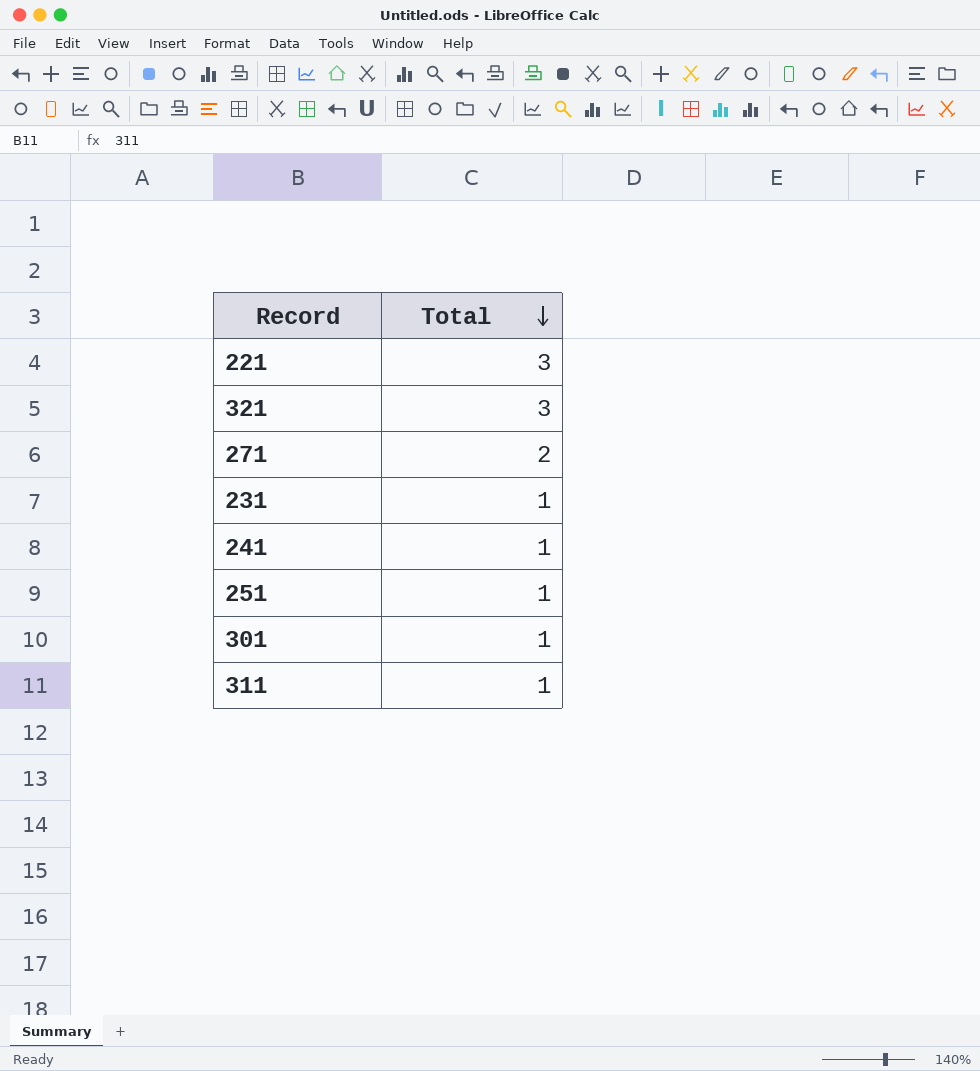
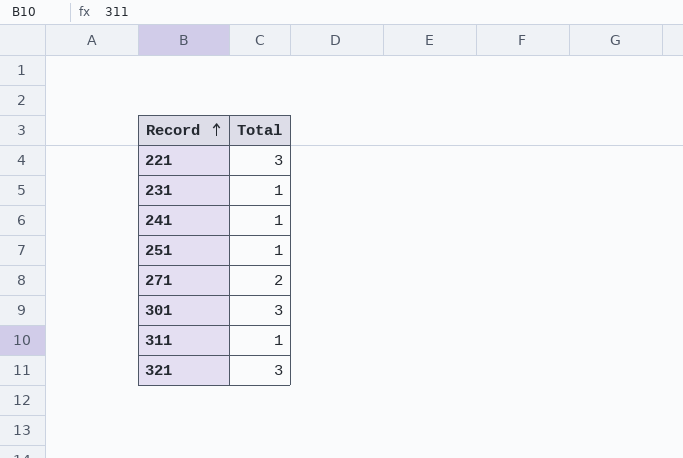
row order: Total descending -> Record ascending
301 | Total: 1 -> 3

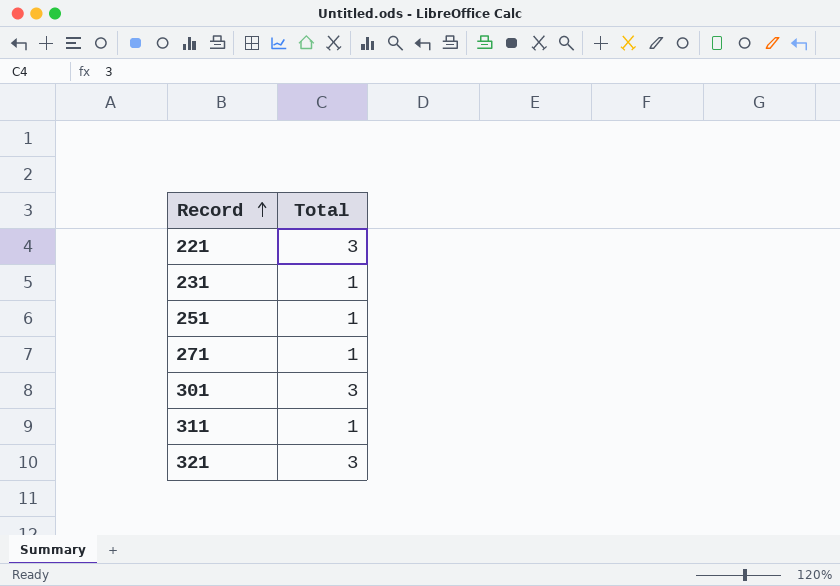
row 241: 1 -> none
271 | Total: 2 -> 1

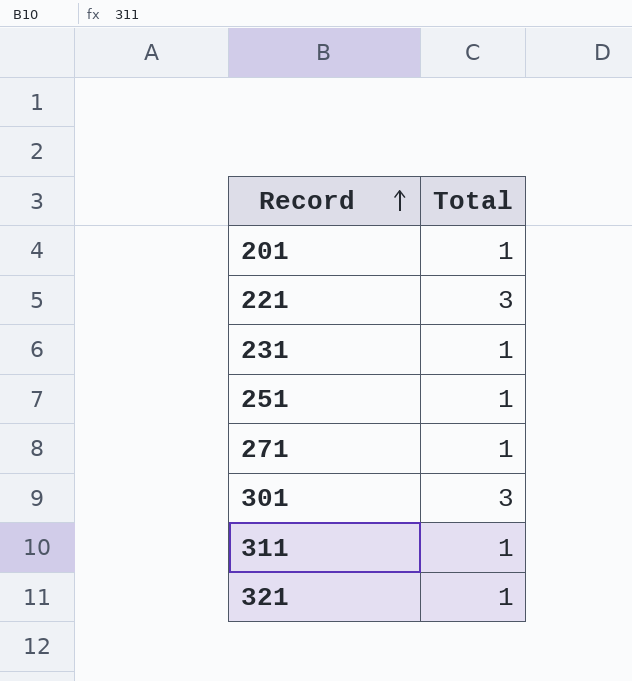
row 201: none -> 1
321 | Total: 3 -> 1

